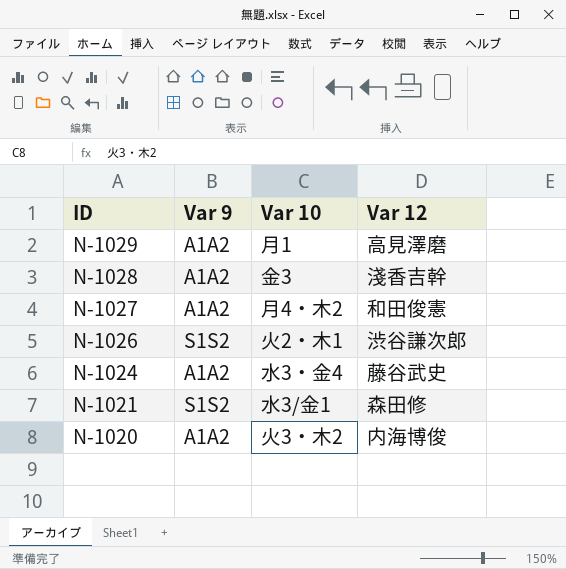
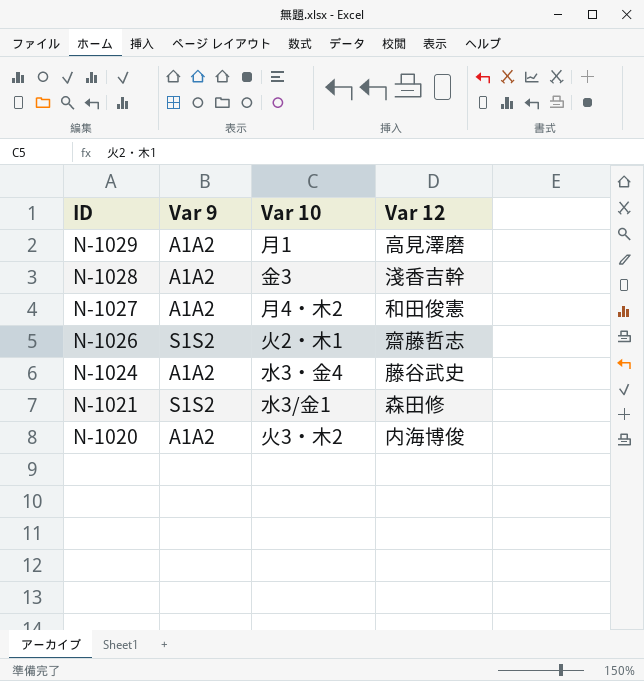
N-1026 | Var 12: 渋谷謙次郎 -> 齋藤哲志

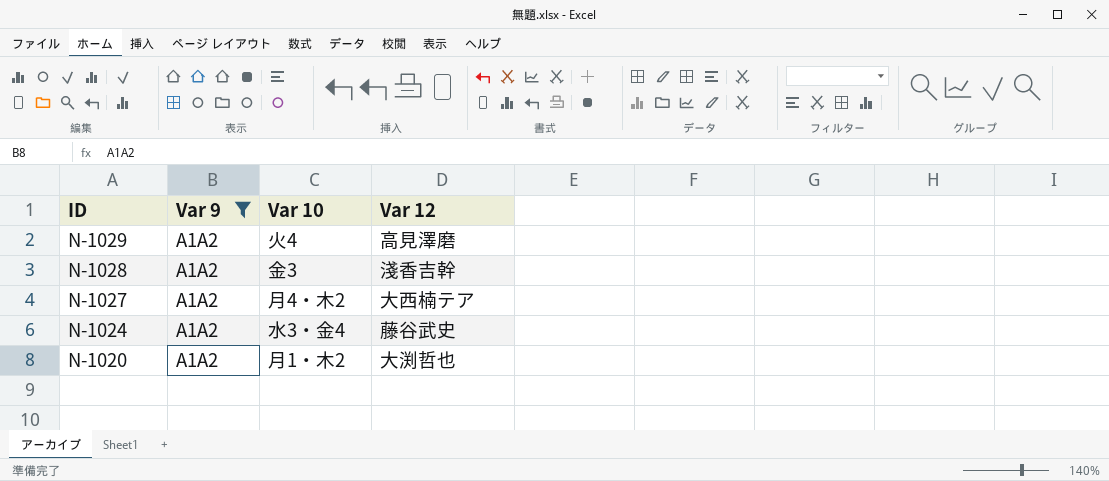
filter: none -> Var 9 = A1A2
N-1029 | Var 10: 月1 -> 火4
N-1027 | Var 12: 和田俊憲 -> 大西楠テア
N-1020 | Var 10: 火3・木2 -> 月1・木2
N-1020 | Var 12: 内海博俊 -> 大渕哲也

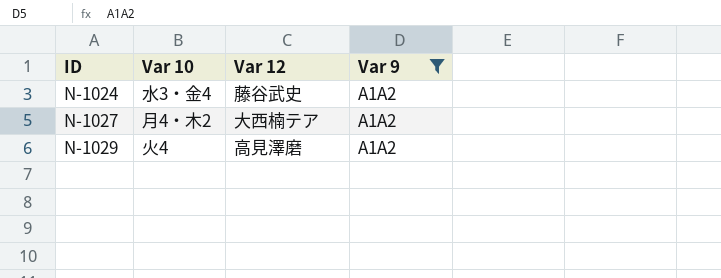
row order: ID descending -> ID ascending
column Var 9 | position: 2 -> 4
row N-1028: A1A2 | 金3 | 淺香吉幹 -> none
row N-1020: A1A2 | 月1・木2 | 大渕哲也 -> none

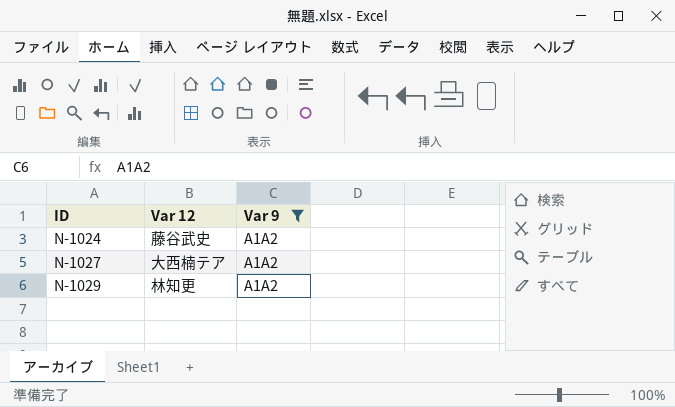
column Var 10 | position: 2 -> none
N-1029 | Var 12: 高見澤磨 -> 林知更

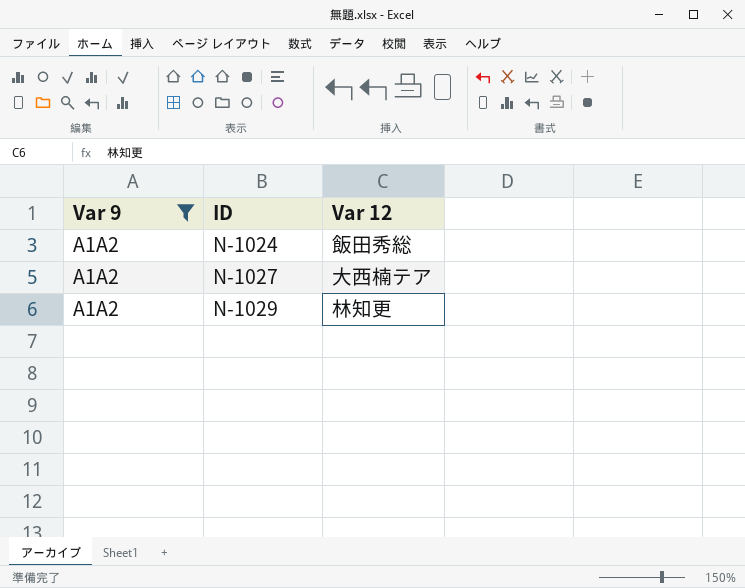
column Var 9 | position: 3 -> 1
N-1024 | Var 12: 藤谷武史 -> 飯田秀総

